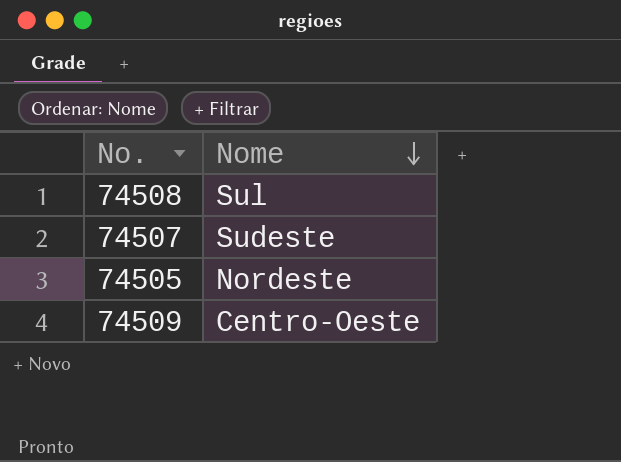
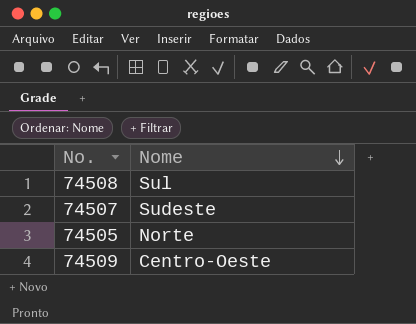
74505 | Nome: Nordeste -> Norte

